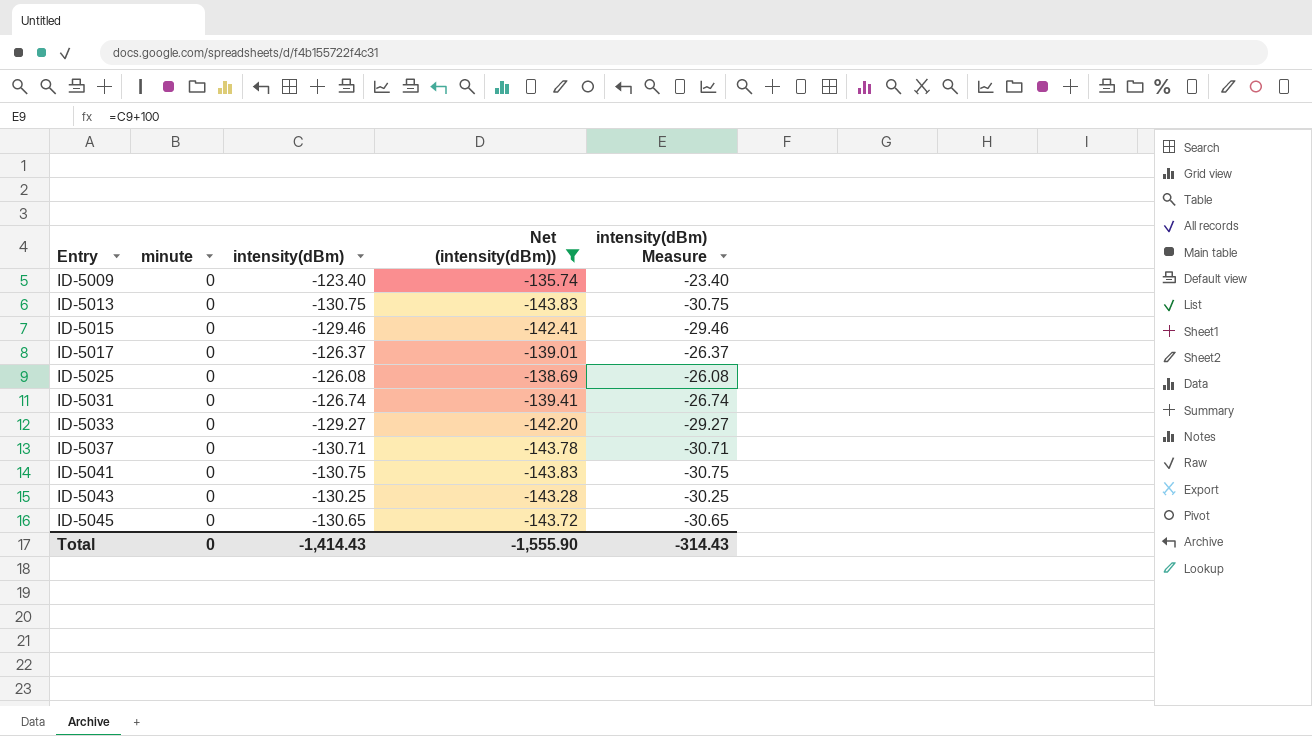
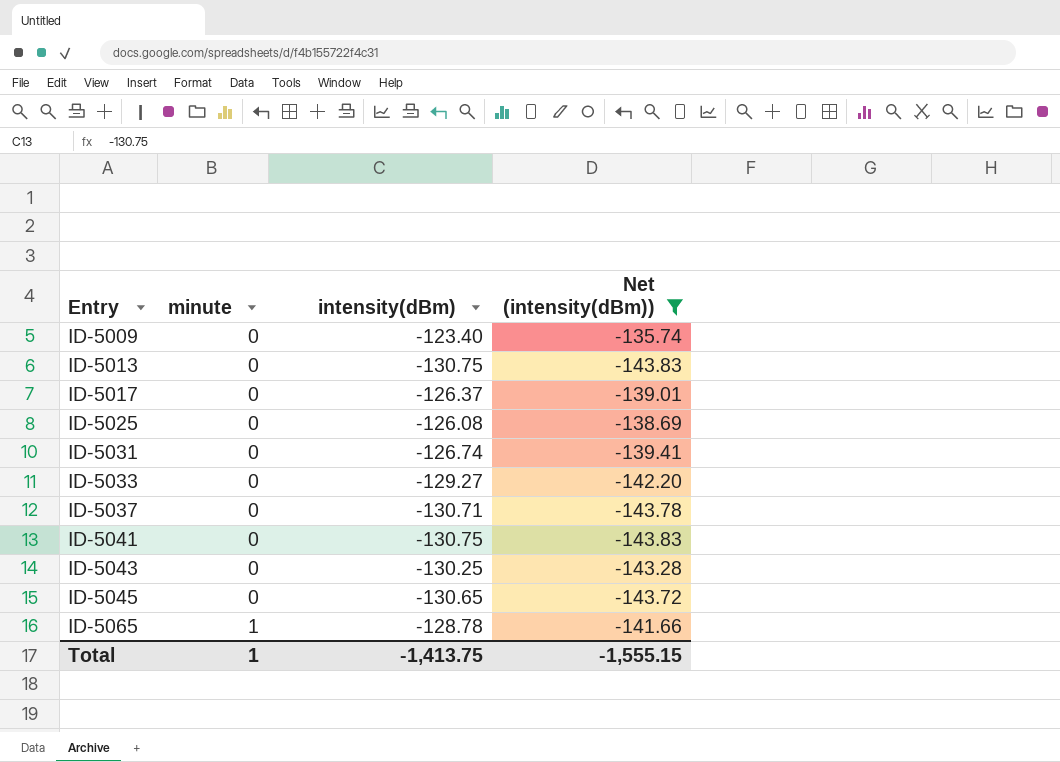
column intensity(dBm) Measure | formula: [intensity(dBm)] + 100 -> none
row ID-5015: 0 | -129.46 | -142.41 | -29.46 -> none
row ID-5065: none -> 1 | -128.78 | -141.66
Total | minute: 0 -> 1
Total | intensity(dBm): -1,414.43 -> -1,413.75
Total | Net (intensity(dBm)): -1,555.90 -> -1,555.15

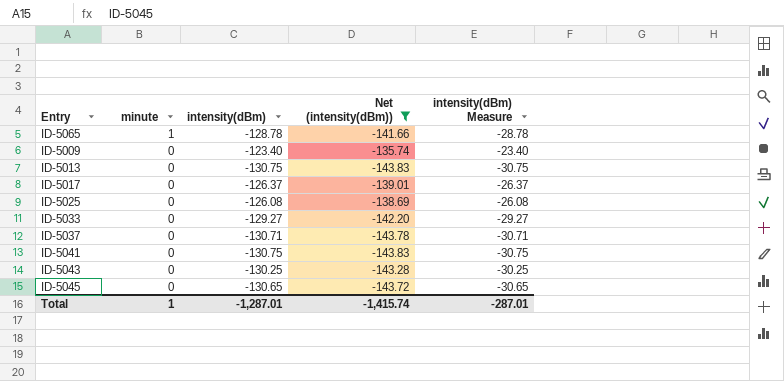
row order: Entry ascending -> minute descending
column intensity(dBm) Measure | formula: none -> [intensity(dBm)] + 100
row ID-5031: 0 | -126.74 | -139.41 -> none
Total | intensity(dBm): -1,413.75 -> -1,287.01
Total | Net (intensity(dBm)): -1,555.15 -> -1,415.74

